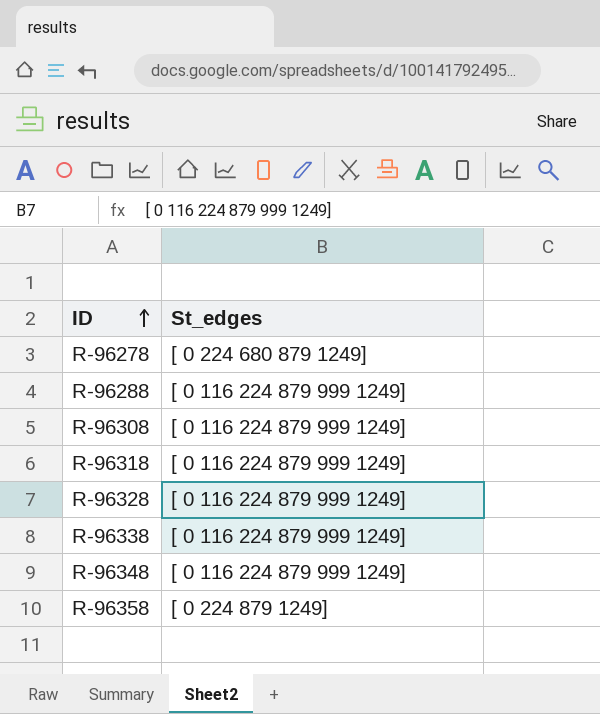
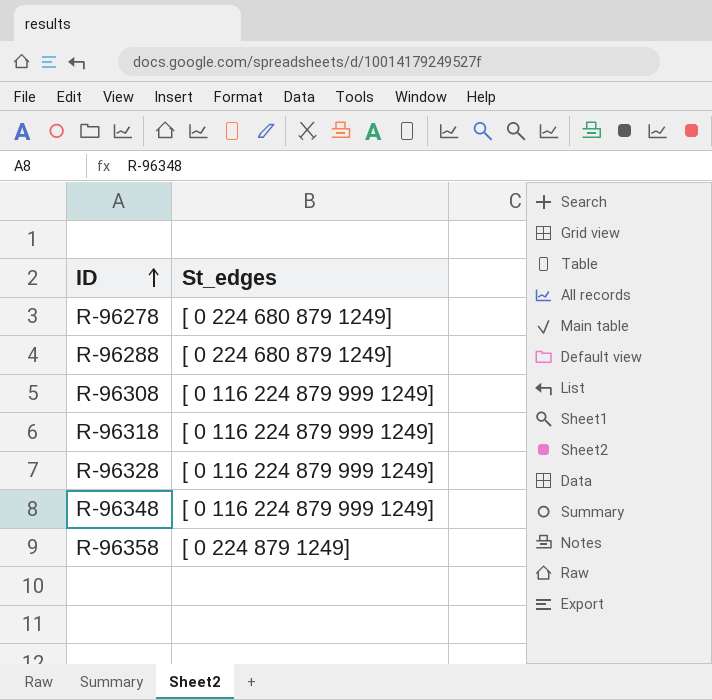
row R-96338: [ 0 116 224 879 999 1249] -> none
R-96288 | St_edges: [ 0 116 224 879 999 1249] -> [ 0 224 680 879 1249]

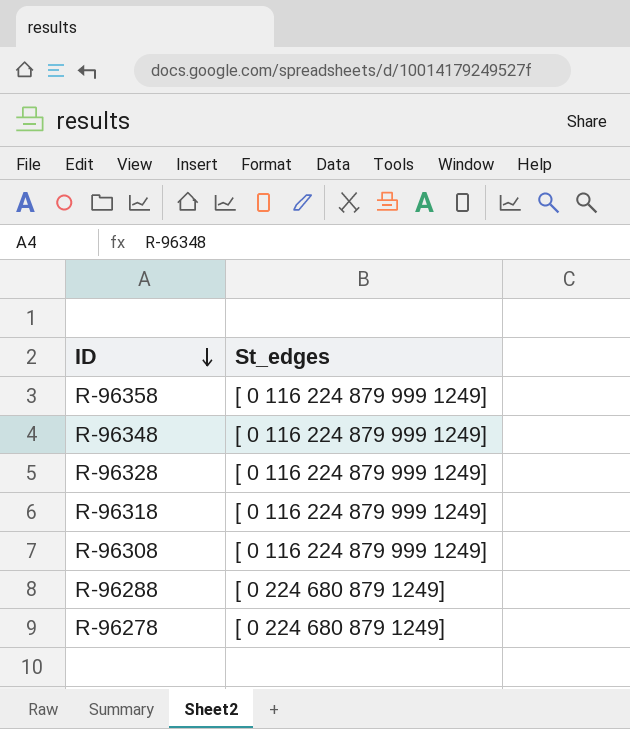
row order: ID ascending -> ID descending
R-96358 | St_edges: [ 0 224 879 1249] -> [ 0 116 224 879 999 1249]

